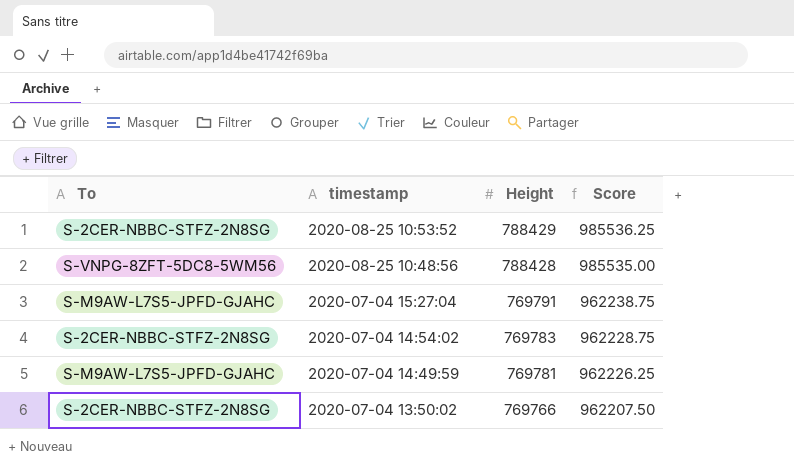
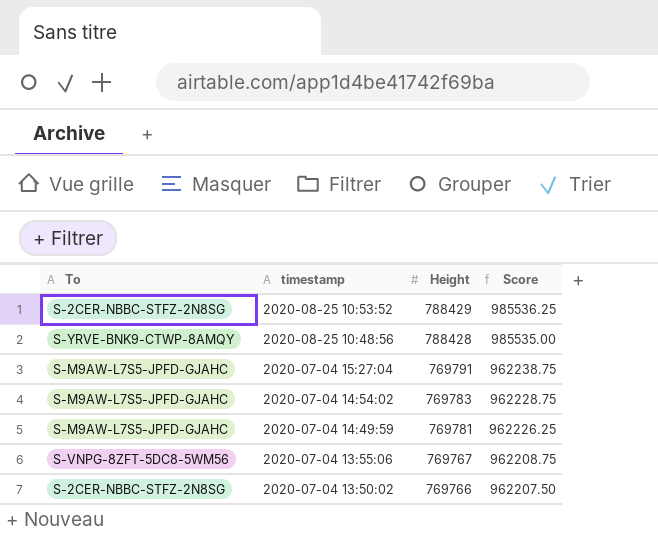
2020-08-25 10:48:56 | To: S-VNPG-8ZFT-5DC8-5WM56 -> S-YRVE-BNK9-CTWP-8AMQY
2020-07-04 14:54:02 | To: S-2CER-NBBC-STFZ-2N8SG -> S-M9AW-L7S5-JPFD-GJAHC
row 2020-07-04 13:55:06: none -> S-VNPG-8ZFT-5DC8-5WM56 | 769767 | 962208.75

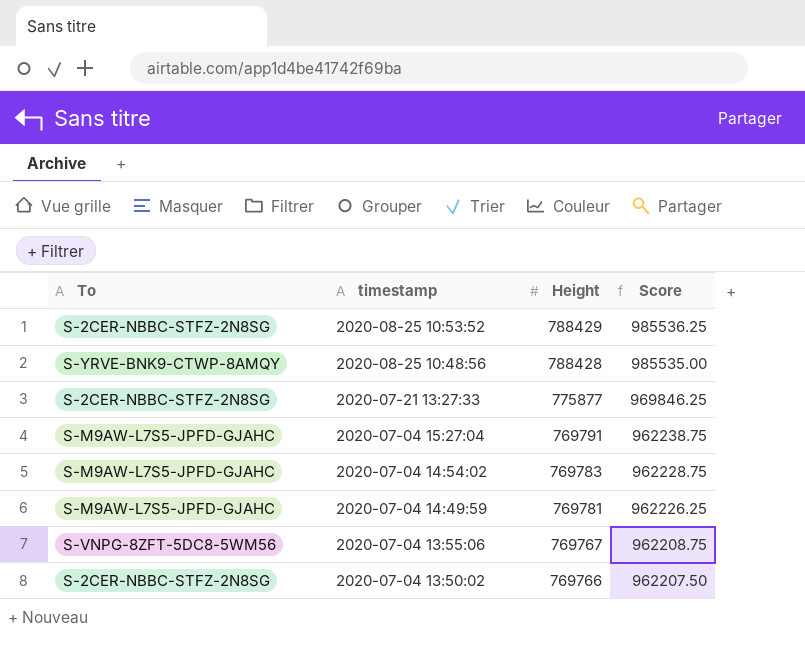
row 2020-07-21 13:27:33: none -> S-2CER-NBBC-STFZ-2N8SG | 775877 | 969846.25

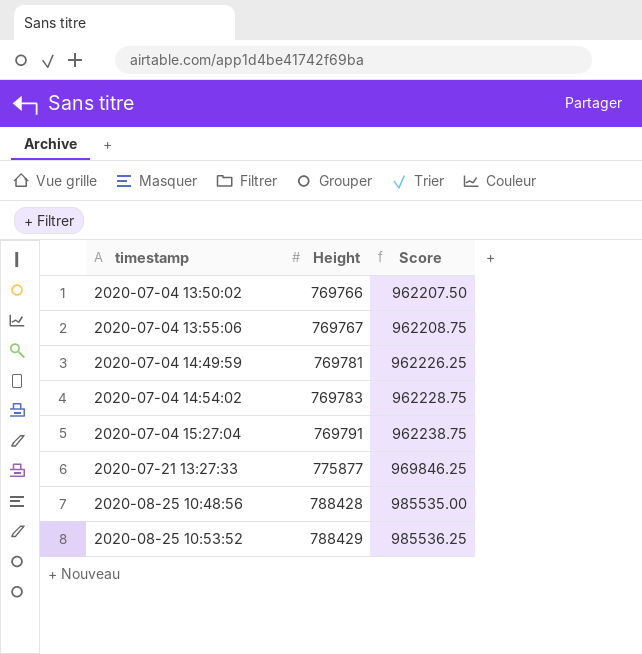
row order: timestamp descending -> timestamp ascending
column To | position: 1 -> none

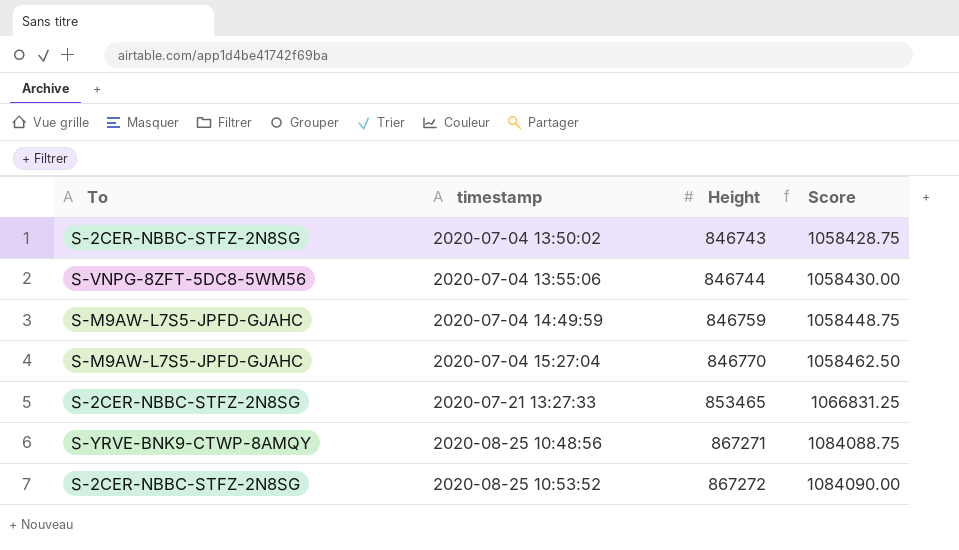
column To | position: none -> 1
row 2020-07-04 14:54:02: 769783 | 962228.75 -> none
2020-07-04 13:50:02 | Height: 769766 -> 846743
2020-07-04 13:50:02 | Score: 962207.50 -> 1058428.75
2020-07-04 13:55:06 | Height: 769767 -> 846744
2020-07-04 13:55:06 | Score: 962208.75 -> 1058430.00
2020-07-04 14:49:59 | Height: 769781 -> 846759
2020-07-04 14:49:59 | Score: 962226.25 -> 1058448.75
2020-07-04 15:27:04 | Height: 769791 -> 846770
2020-07-04 15:27:04 | Score: 962238.75 -> 1058462.50
2020-07-21 13:27:33 | Height: 775877 -> 853465
2020-07-21 13:27:33 | Score: 969846.25 -> 1066831.25
2020-08-25 10:48:56 | Height: 788428 -> 867271
2020-08-25 10:48:56 | Score: 985535.00 -> 1084088.75
2020-08-25 10:53:52 | Height: 788429 -> 867272
2020-08-25 10:53:52 | Score: 985536.25 -> 1084090.00

